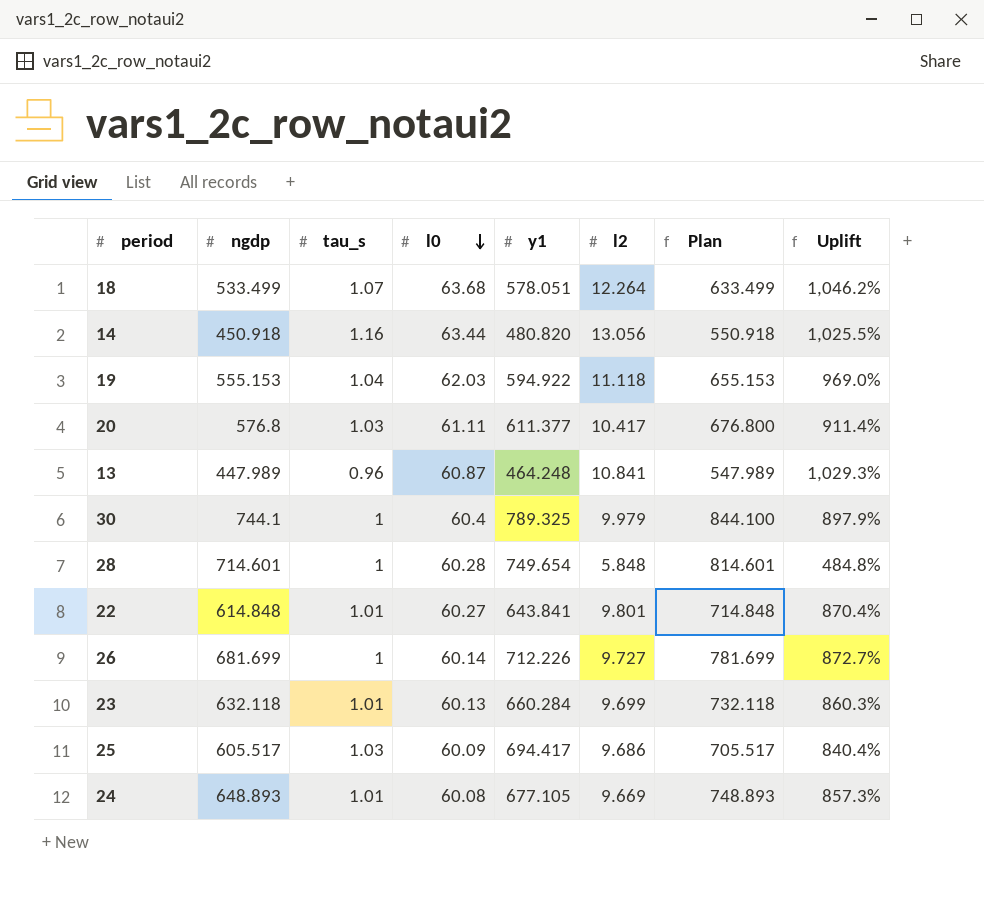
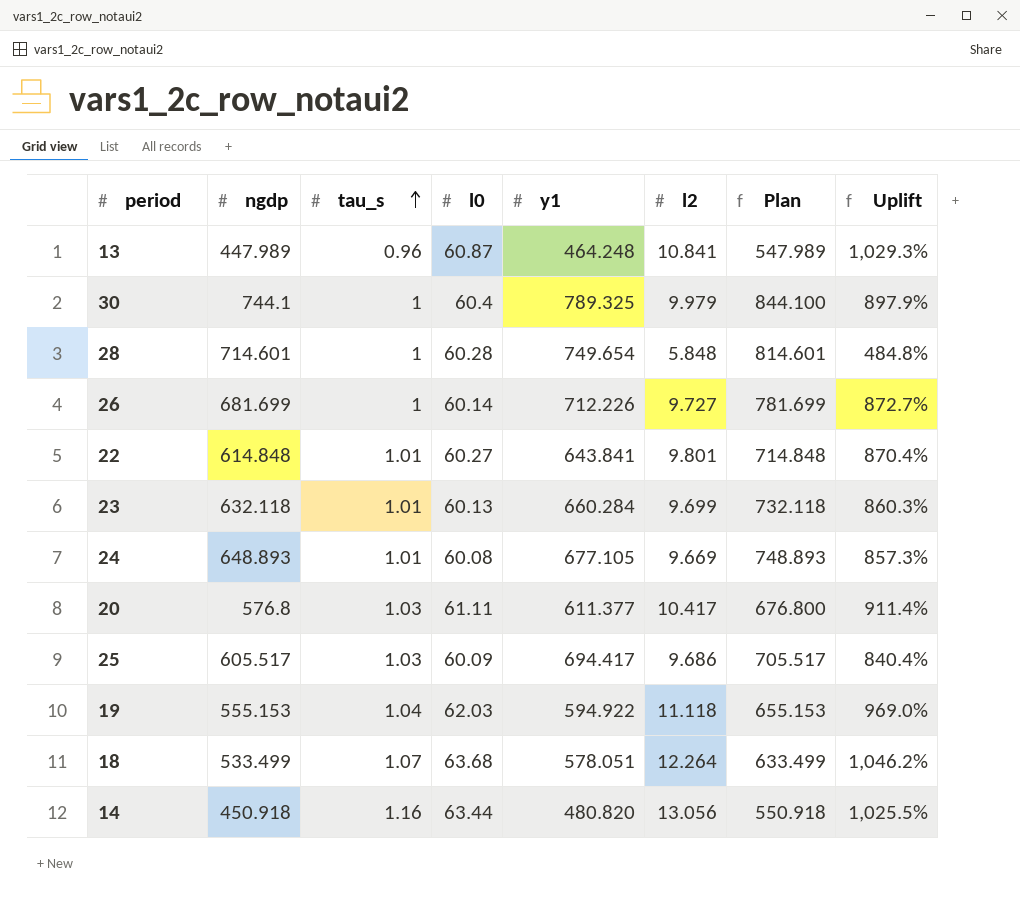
row order: l0 descending -> tau_s ascending

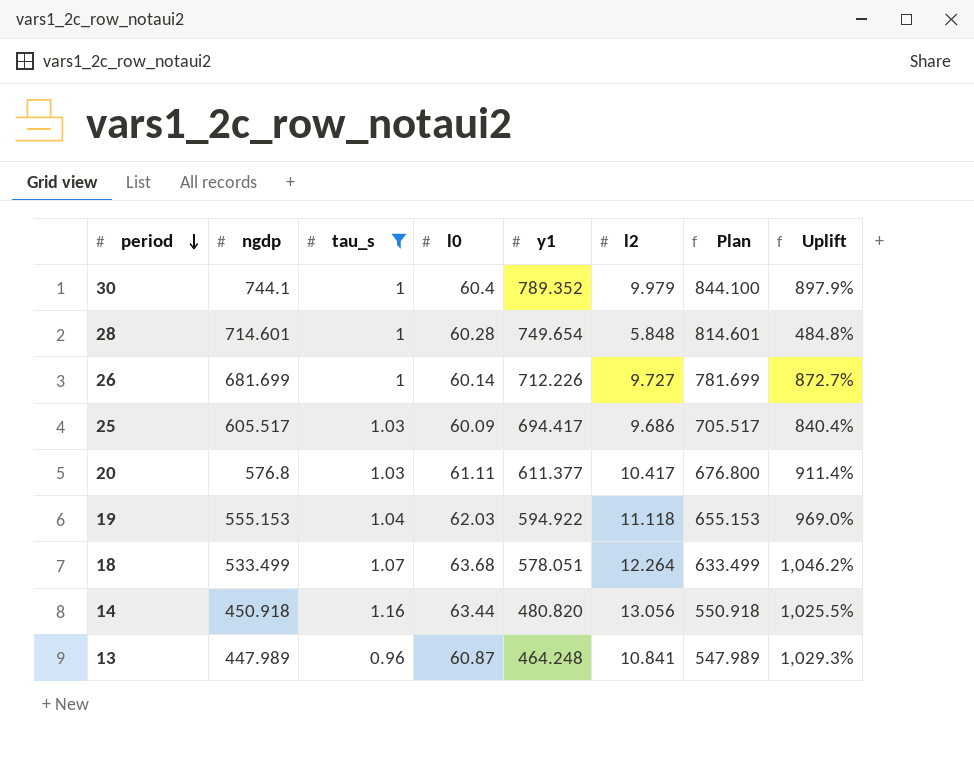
filter: none -> tau_s != 1.01
row order: tau_s ascending -> period descending
30 | y1: 789.325 -> 789.352

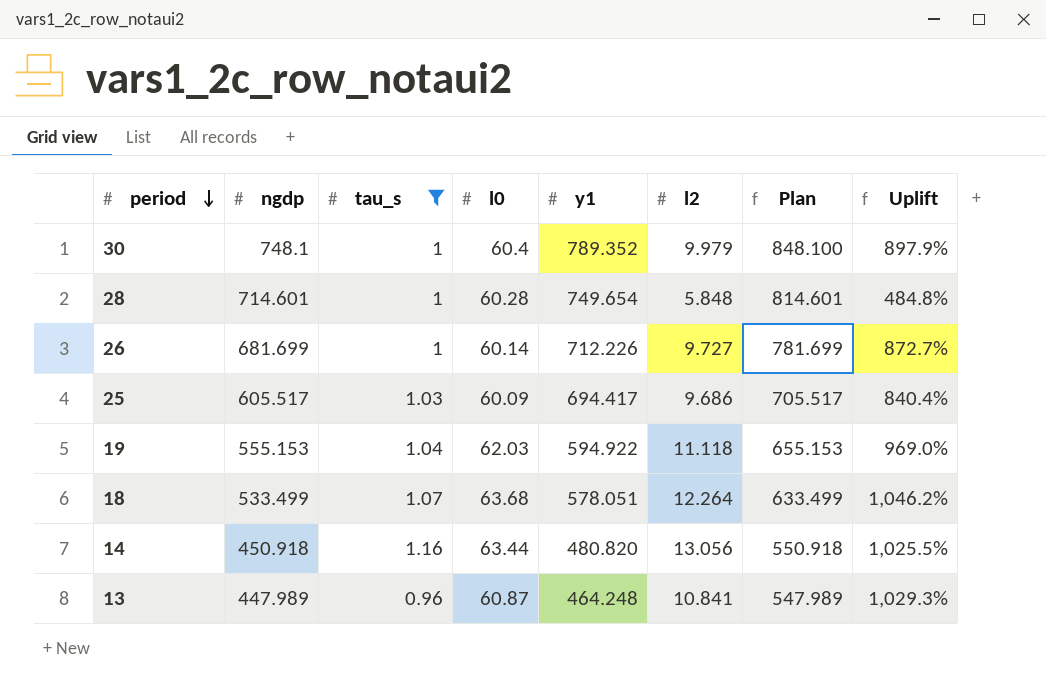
row 20: 576.8 | 1.03 | 61.11 | 611.377 | 10.417 | 676.800 | 911.4% -> none
30 | ngdp: 744.1 -> 748.1
30 | Plan: 844.100 -> 848.100

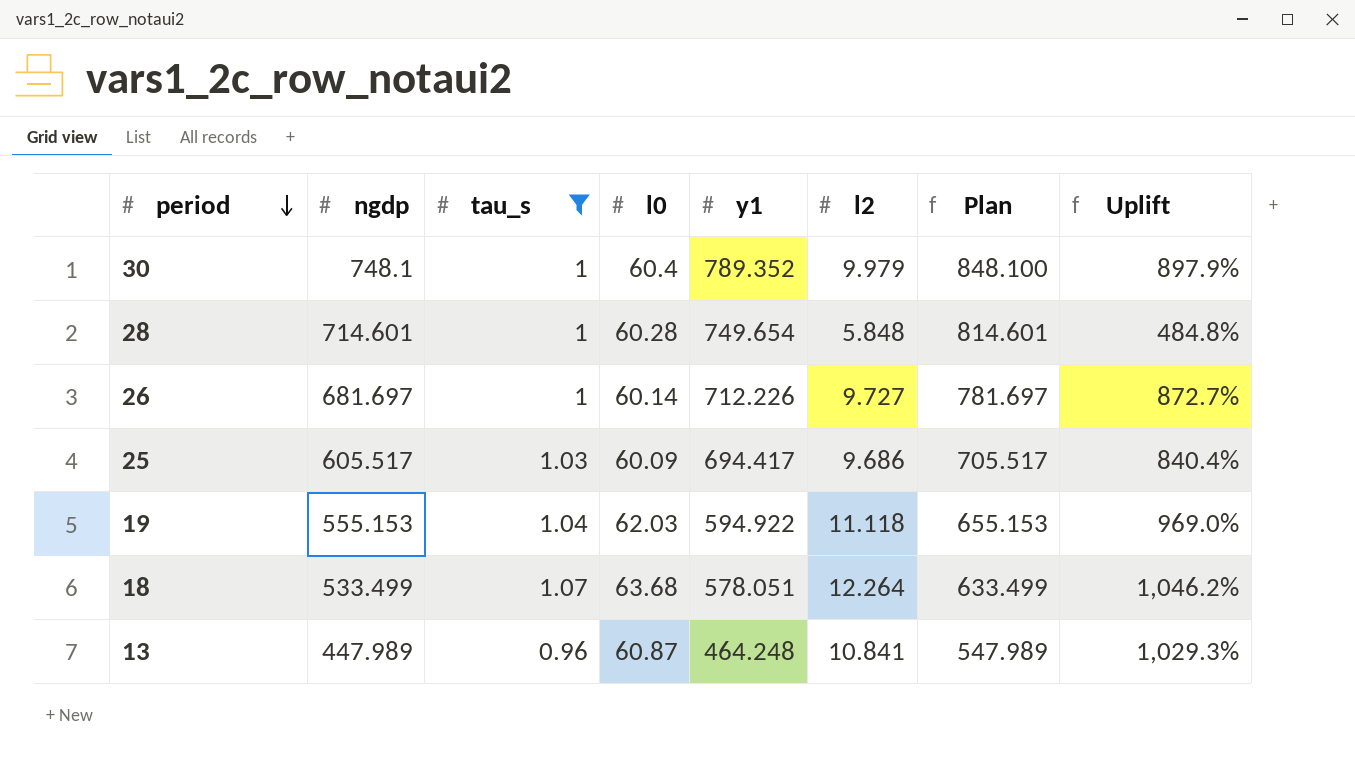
row 14: 450.918 | 1.16 | 63.44 | 480.820 | 13.056 | 550.918 | 1,025.5% -> none
26 | ngdp: 681.699 -> 681.697
26 | Plan: 781.699 -> 781.697

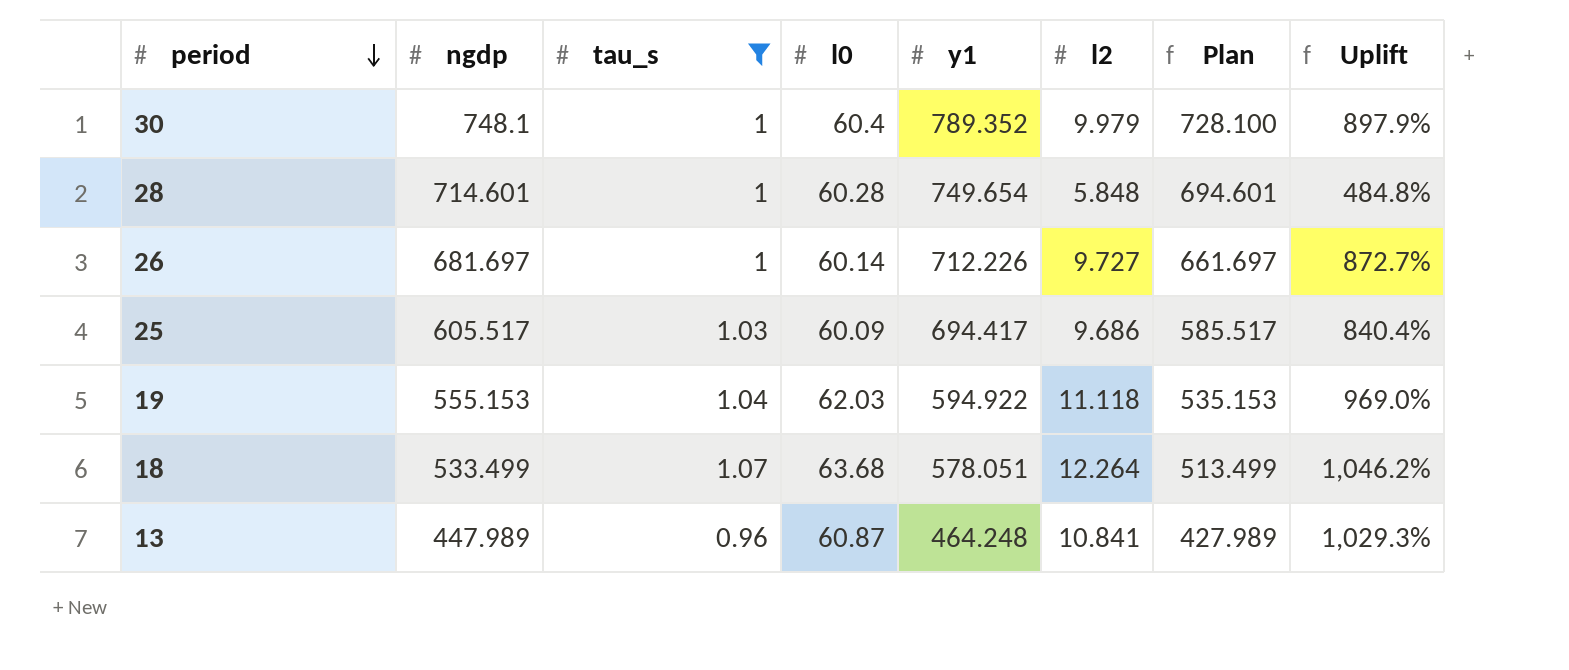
column Plan | formula: [ngdp] + 100 -> [ngdp] - 20

